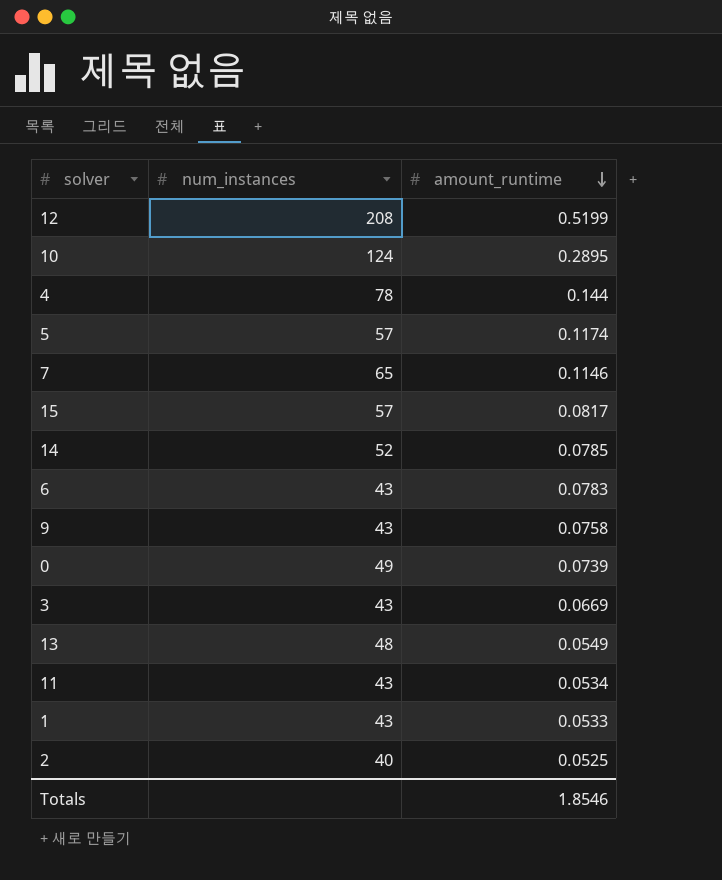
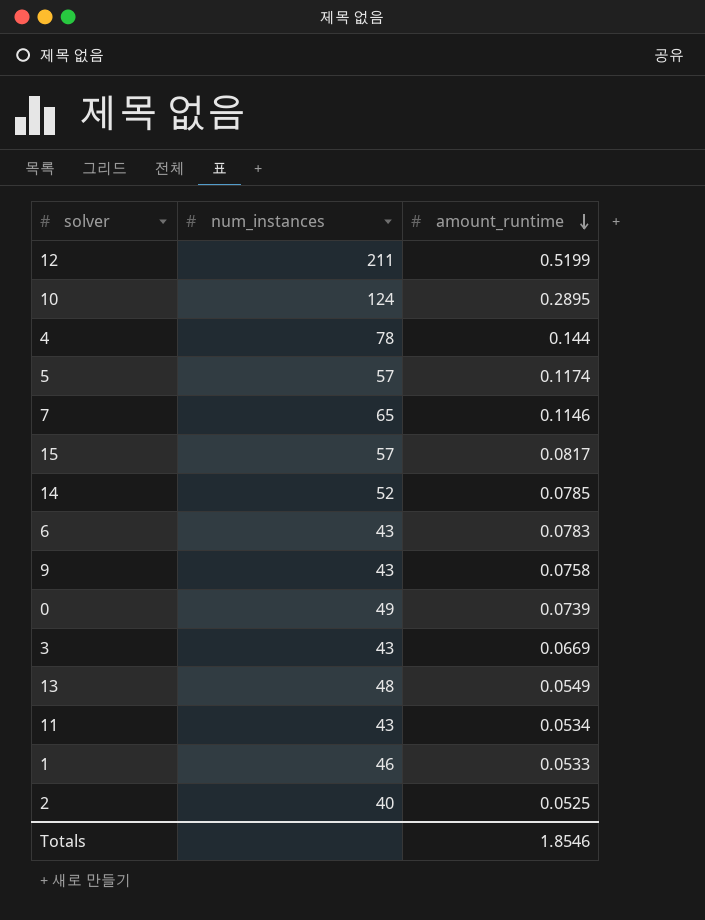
12 | num_instances: 208 -> 211
1 | num_instances: 43 -> 46

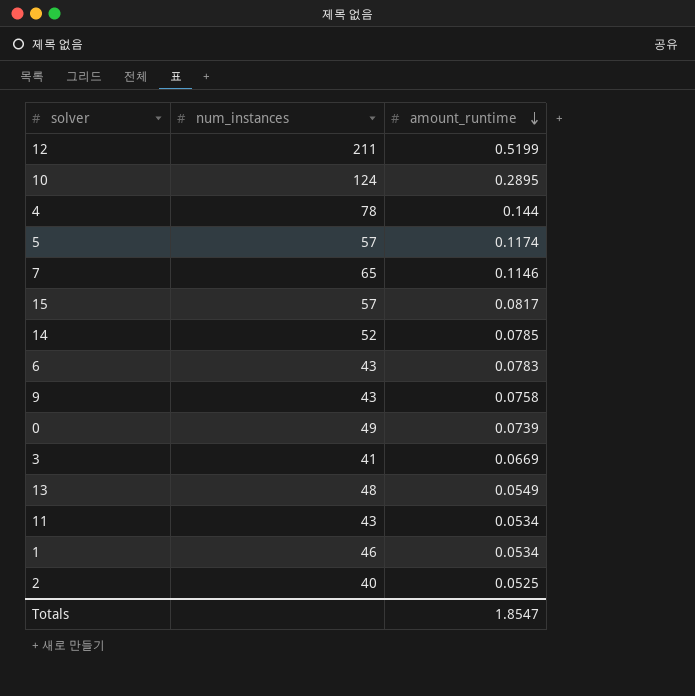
3 | num_instances: 43 -> 41
1 | amount_runtime: 0.0533 -> 0.0534
Totals | amount_runtime: 1.8546 -> 1.8547

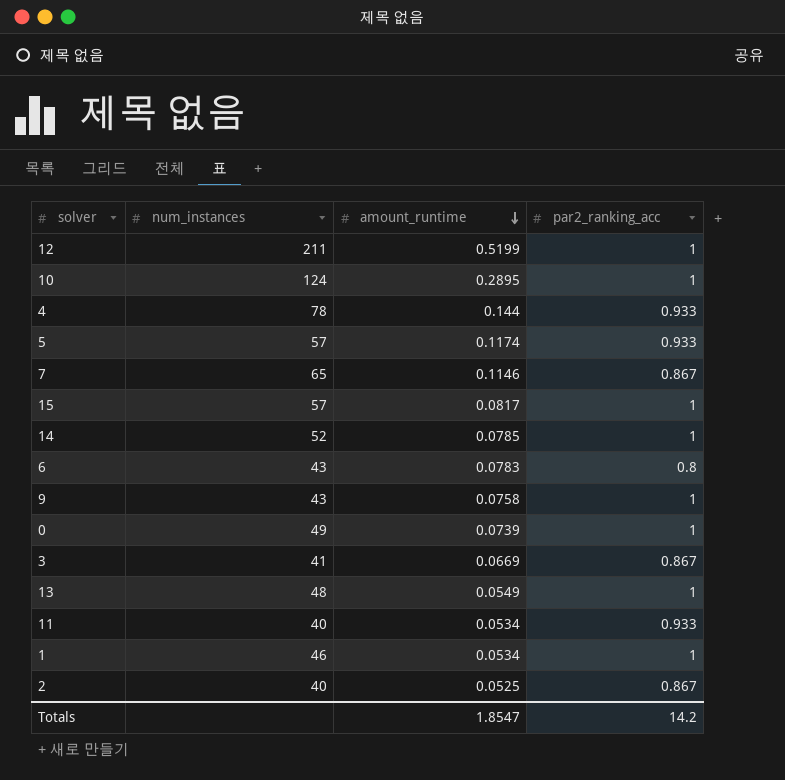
column par2_ranking_acc | position: none -> 4
11 | num_instances: 43 -> 40

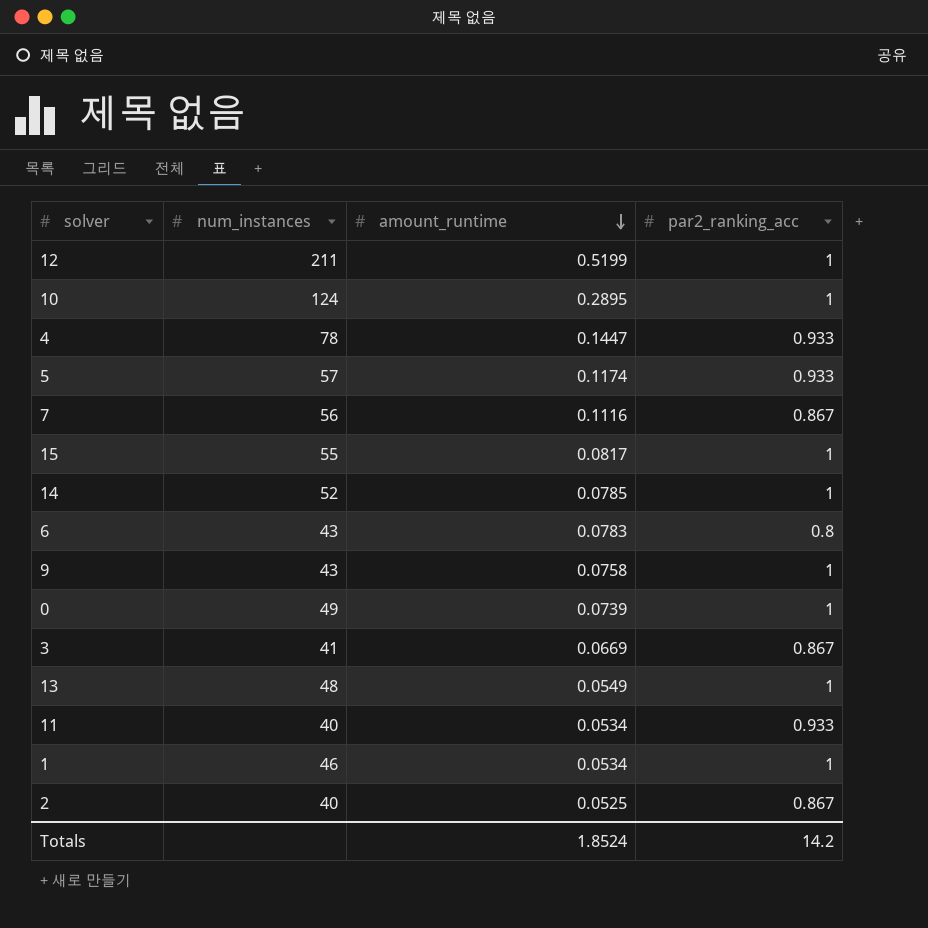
4 | amount_runtime: 0.144 -> 0.1447
7 | num_instances: 65 -> 56
7 | amount_runtime: 0.1146 -> 0.1116
15 | num_instances: 57 -> 55
Totals | amount_runtime: 1.8547 -> 1.8524

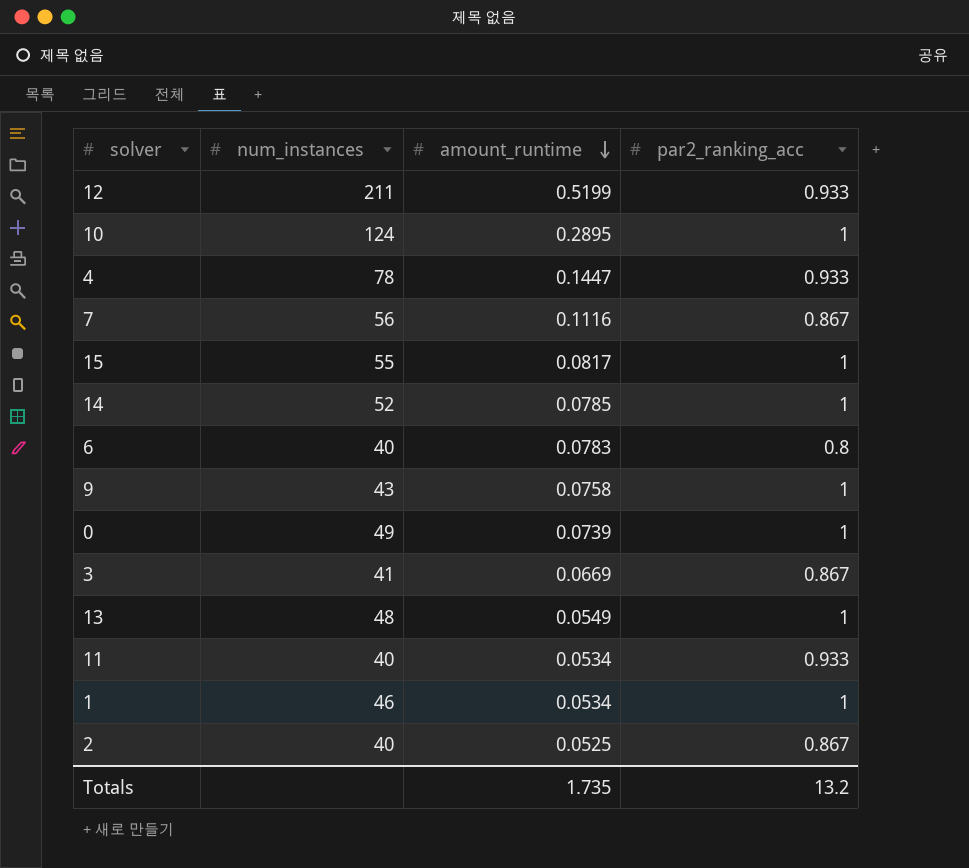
row 5: 57 | 0.1174 | 0.933 -> none
12 | par2_ranking_acc: 1 -> 0.933
6 | num_instances: 43 -> 40
Totals | amount_runtime: 1.8524 -> 1.735
Totals | par2_ranking_acc: 14.2 -> 13.2

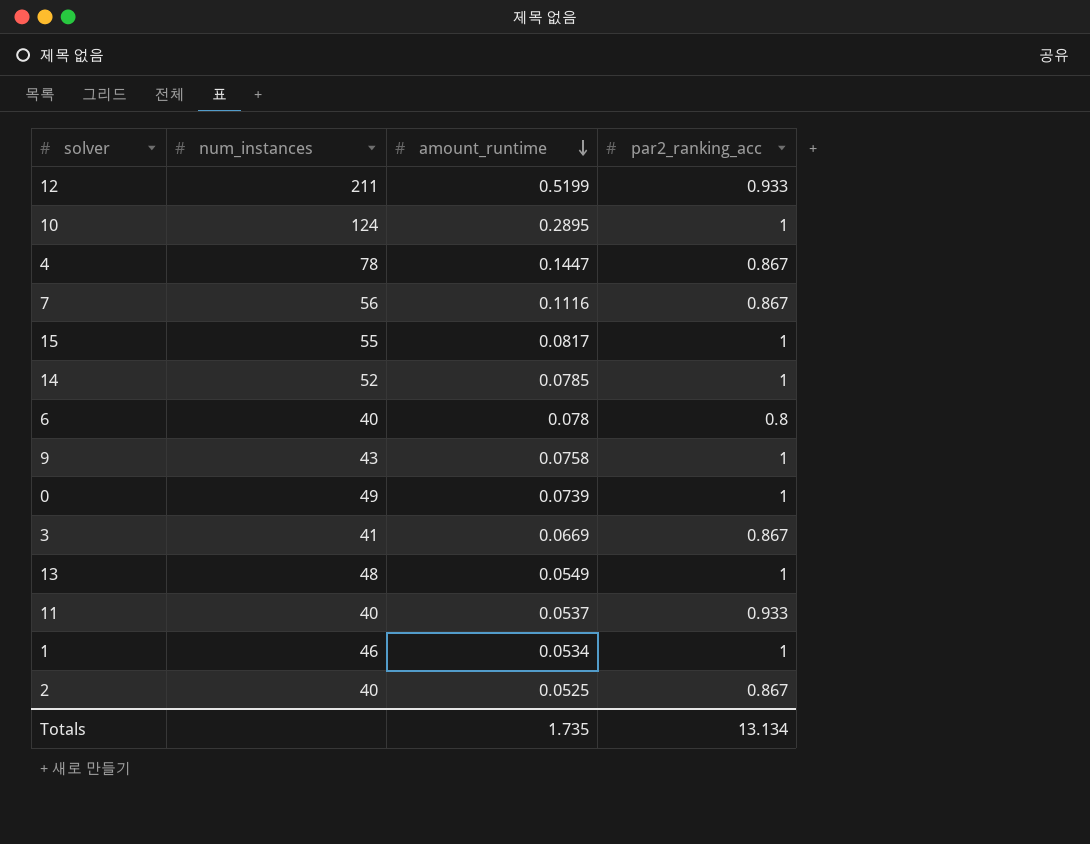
4 | par2_ranking_acc: 0.933 -> 0.867
6 | amount_runtime: 0.0783 -> 0.078
11 | amount_runtime: 0.0534 -> 0.0537
Totals | par2_ranking_acc: 13.2 -> 13.134

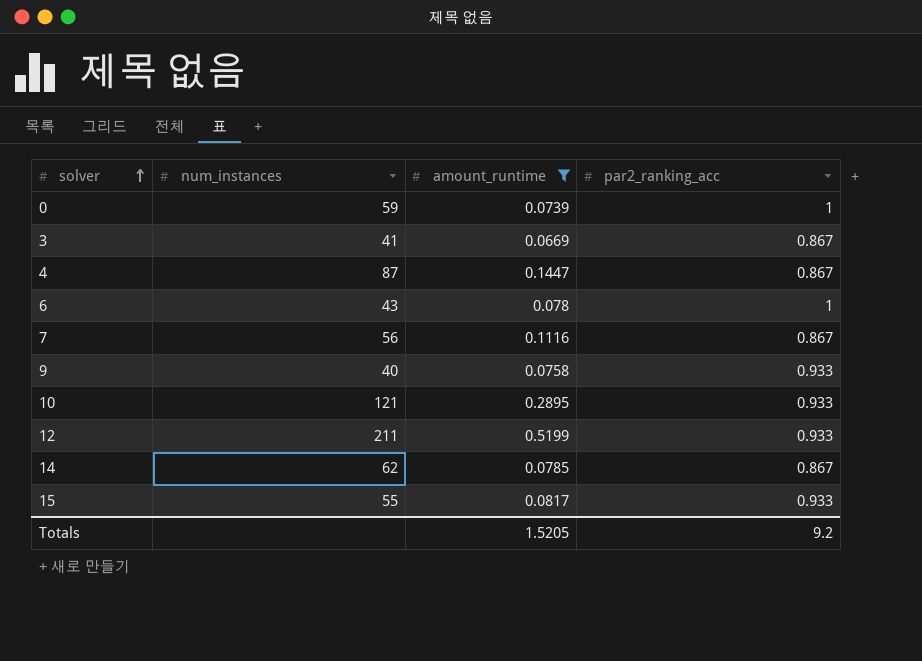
filter: none -> amount_runtime >= 0.0669
row order: amount_runtime descending -> solver ascending
0 | num_instances: 49 -> 59
4 | num_instances: 78 -> 87
6 | num_instances: 40 -> 43
6 | par2_ranking_acc: 0.8 -> 1
9 | num_instances: 43 -> 40
9 | par2_ranking_acc: 1 -> 0.933
10 | num_instances: 124 -> 121
10 | par2_ranking_acc: 1 -> 0.933
14 | num_instances: 52 -> 62
14 | par2_ranking_acc: 1 -> 0.867
15 | par2_ranking_acc: 1 -> 0.933
Totals | amount_runtime: 1.735 -> 1.5205
Totals | par2_ranking_acc: 13.134 -> 9.2

